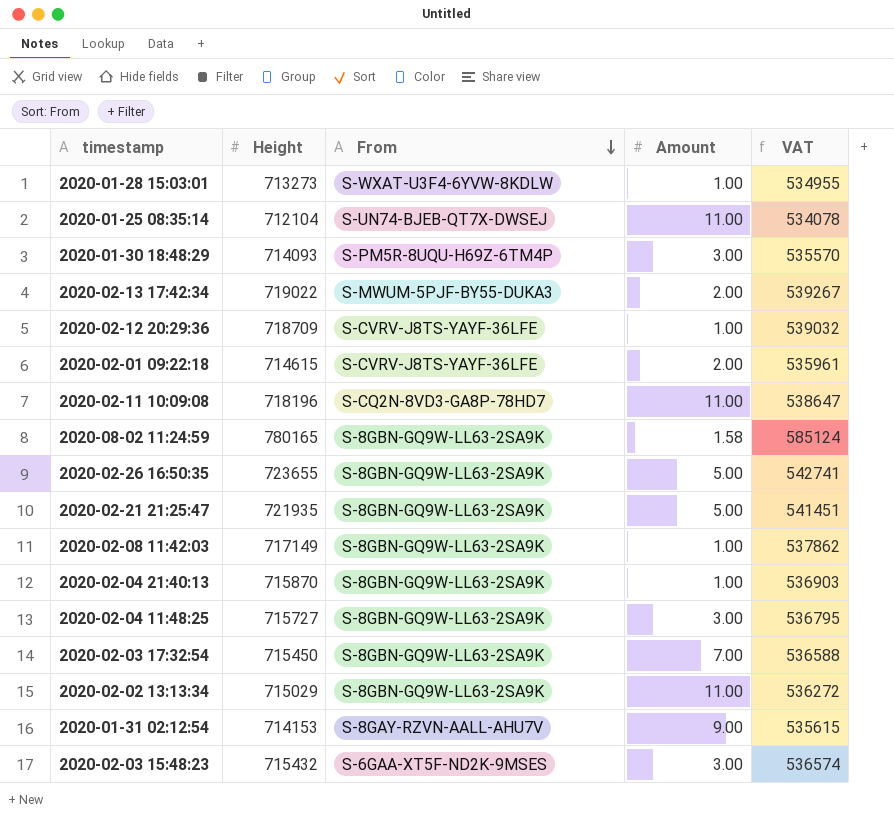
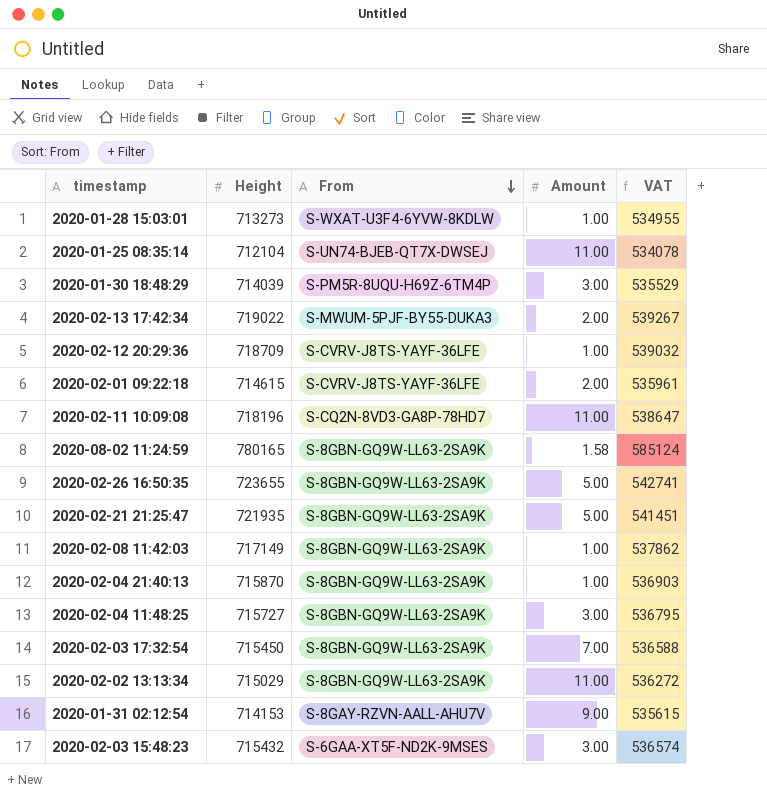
2020-01-30 18:48:29 | Height: 714093 -> 714039
2020-01-30 18:48:29 | VAT: 535570 -> 535529

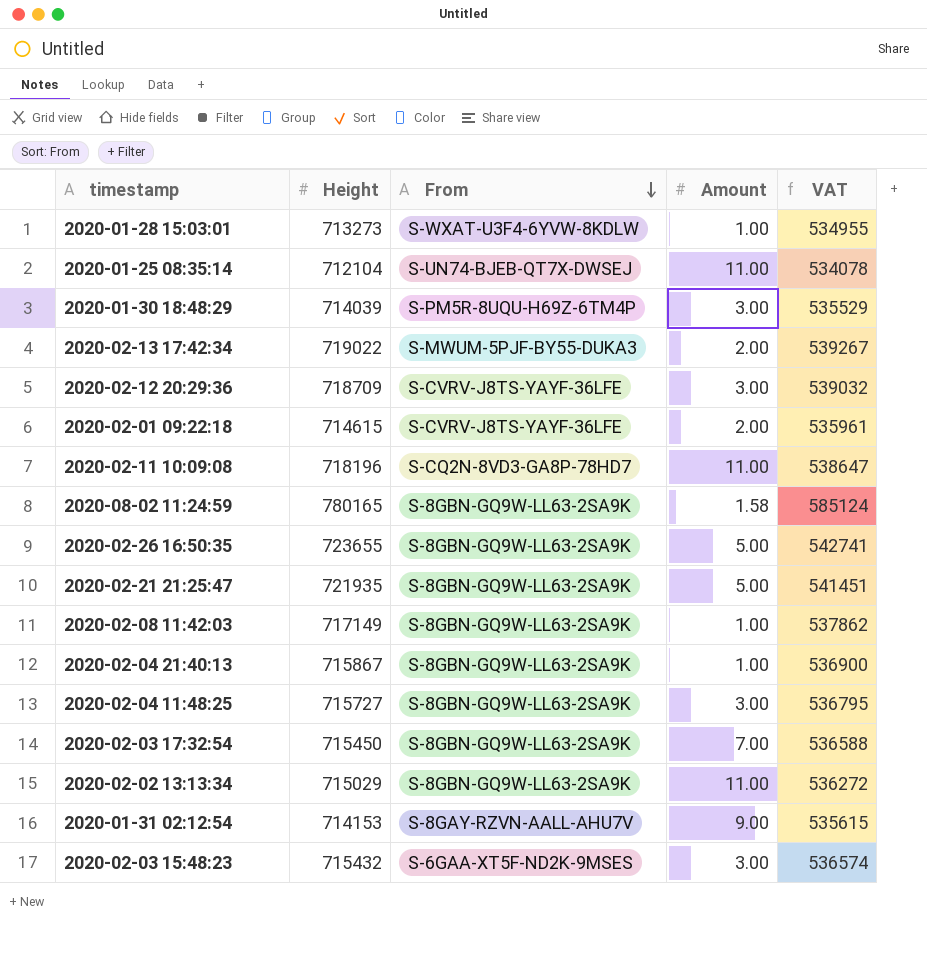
2020-02-12 20:29:36 | Amount: 1.00 -> 3.00
2020-02-04 21:40:13 | Height: 715870 -> 715867
2020-02-04 21:40:13 | VAT: 536903 -> 536900

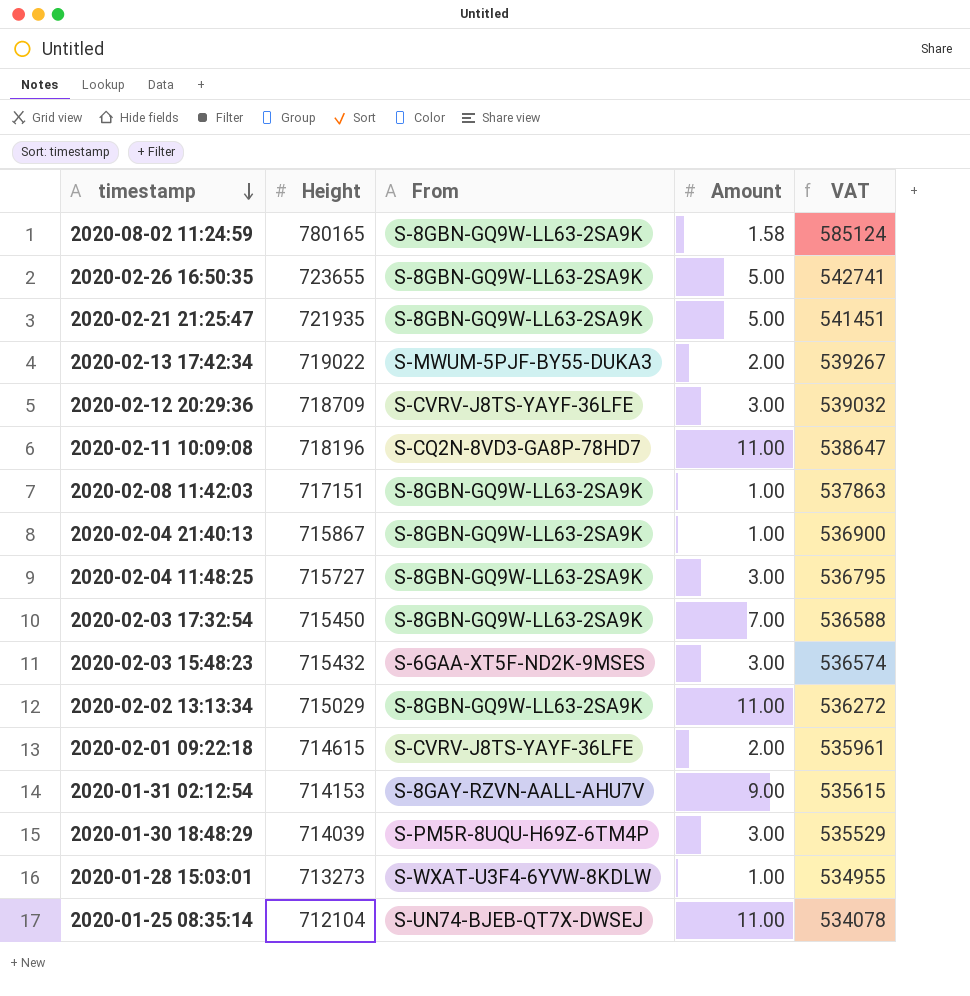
row order: From descending -> timestamp descending
2020-02-08 11:42:03 | Height: 717149 -> 717151
2020-02-08 11:42:03 | VAT: 537862 -> 537863

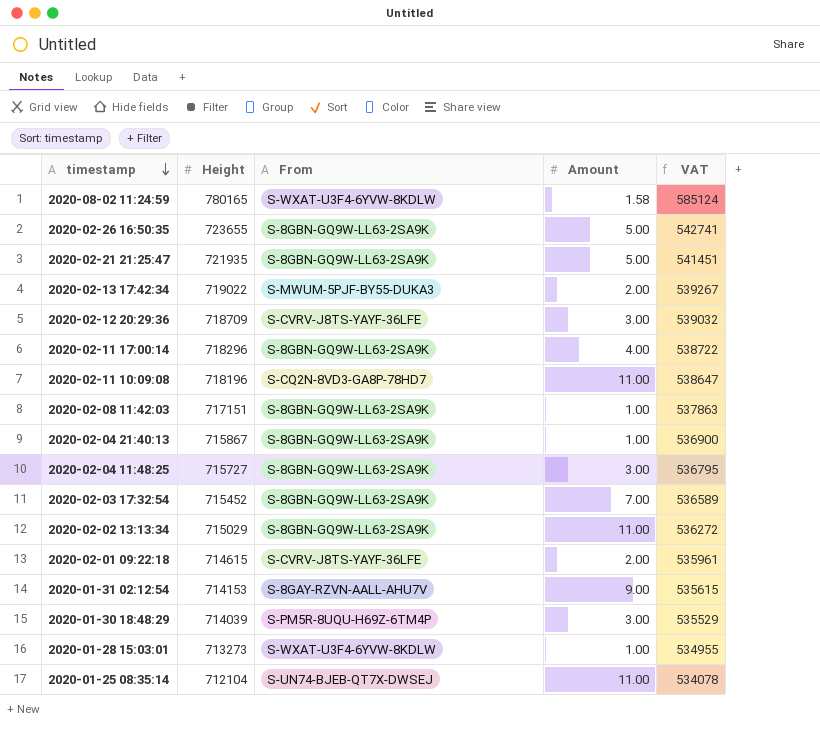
row 2020-02-03 15:48:23: 715432 | S-6GAA-XT5F-ND2K-9MSES | 3.00 | 536574 -> none
2020-08-02 11:24:59 | From: S-8GBN-GQ9W-LL63-2SA9K -> S-WXAT-U3F4-6YVW-8KDLW
row 2020-02-11 17:00:14: none -> 718296 | S-8GBN-GQ9W-LL63-2SA9K | 4.00 | 538722
2020-02-03 17:32:54 | Height: 715450 -> 715452
2020-02-03 17:32:54 | VAT: 536588 -> 536589

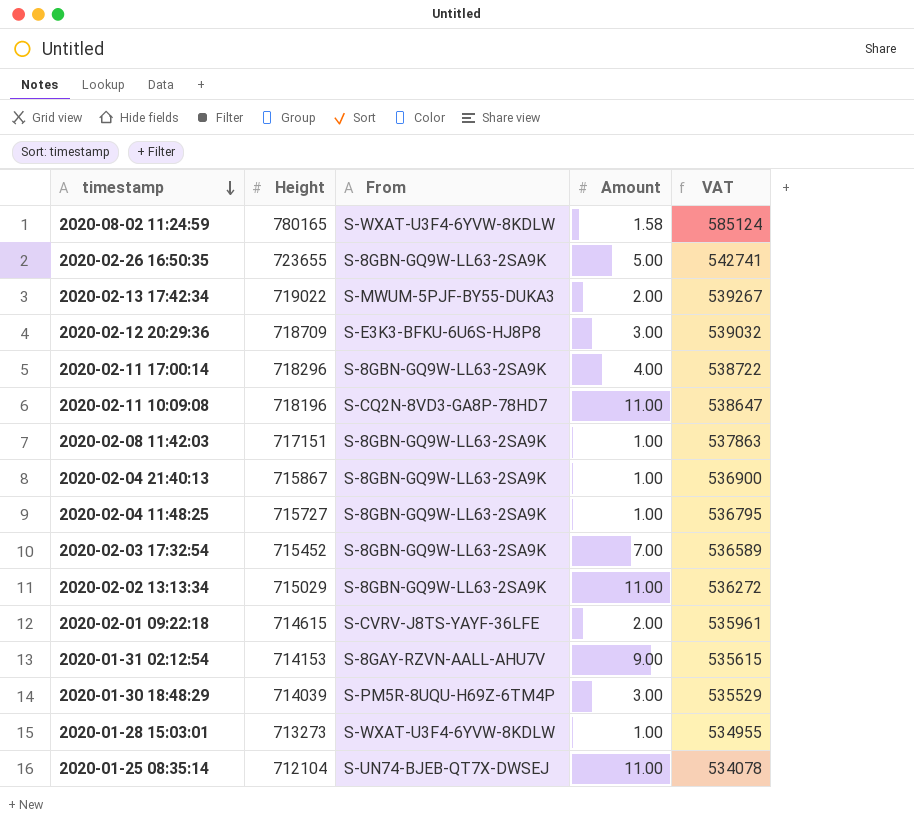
row 2020-02-21 21:25:47: 721935 | S-8GBN-GQ9W-LL63-2SA9K | 5.00 | 541451 -> none
2020-02-12 20:29:36 | From: S-CVRV-J8TS-YAYF-36LFE -> S-E3K3-BFKU-6U6S-HJ8P8
2020-02-04 11:48:25 | Amount: 3.00 -> 1.00

